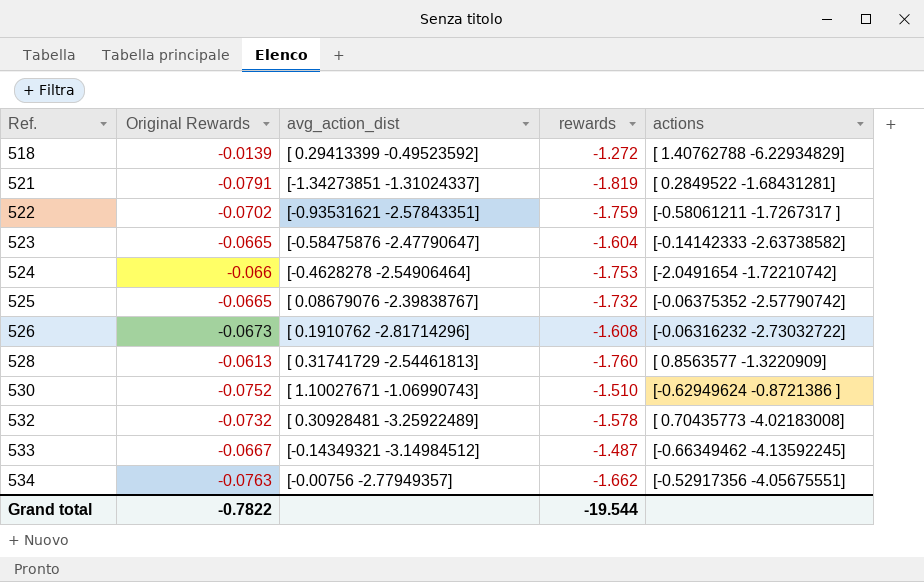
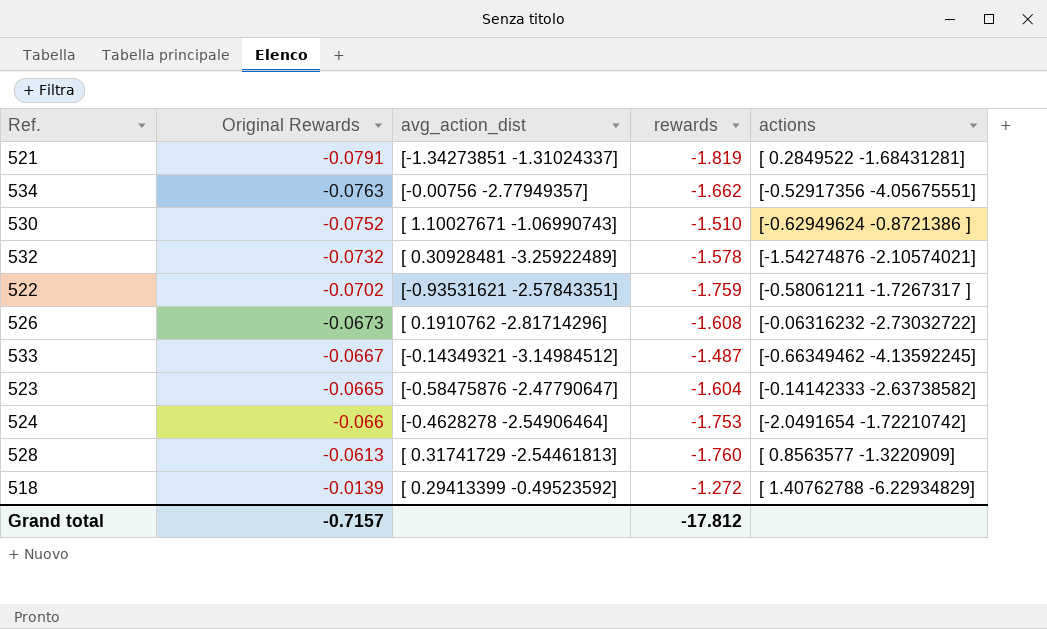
row order: Ref. ascending -> Original Rewards ascending
row 525: -0.0665 | [ 0.08679076 -2.39838767] | -1.732 | [-0.06375352 -2.57790742] -> none
532 | actions: [ 0.70435773 -4.02183008] -> [-1.54274876 -2.10574021]
Grand total | Original Rewards: -0.7822 -> -0.7157
Grand total | rewards: -19.544 -> -17.812

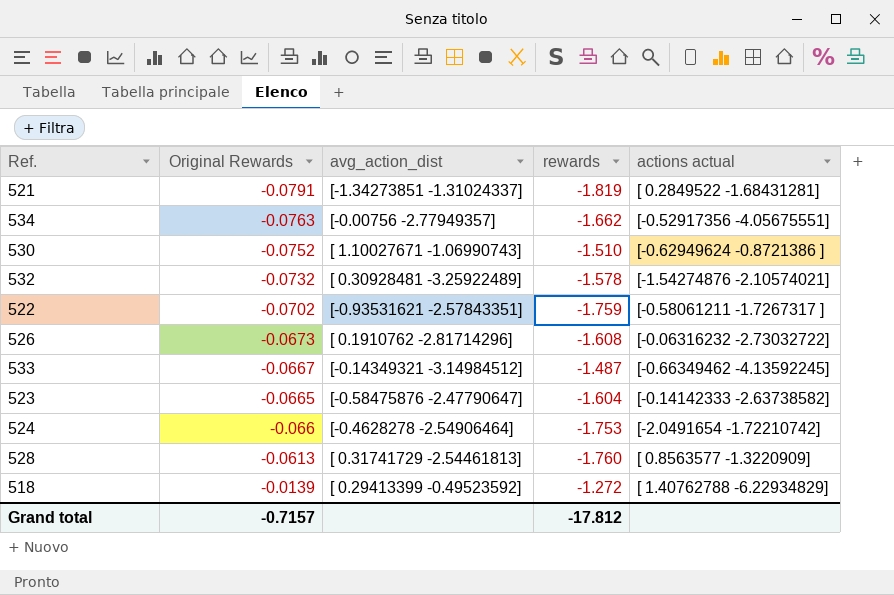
column name: actions -> actions actual

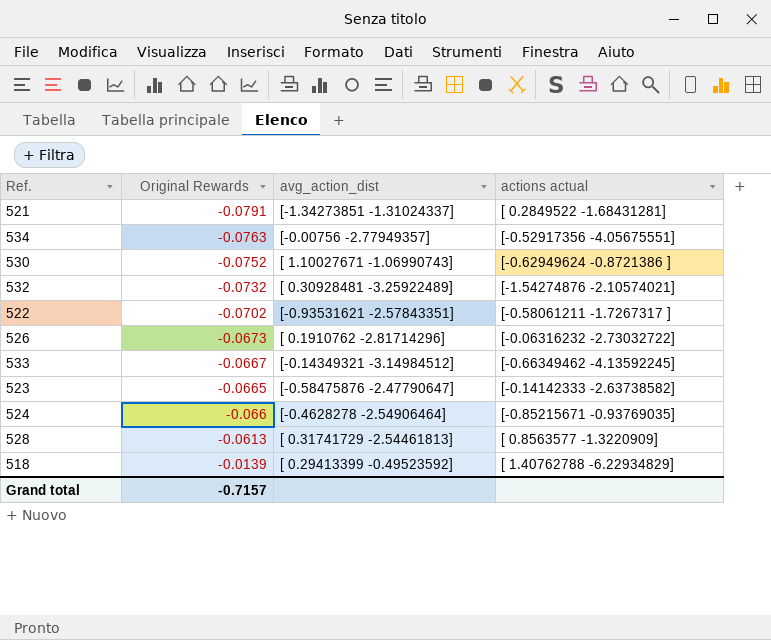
column rewards | position: 4 -> none
524 | actions actual: [-2.0491654 -1.72210742] -> [-0.85215671 -0.93769035]

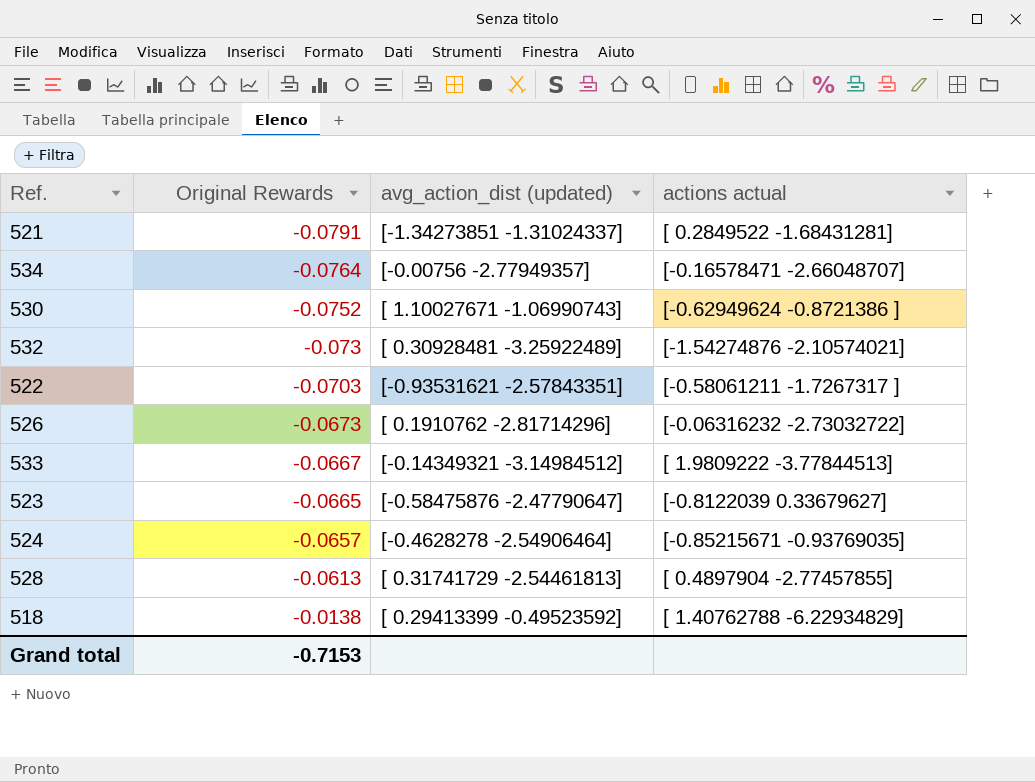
column name: avg_action_dist -> avg_action_dist (updated)
534 | Original Rewards: -0.0763 -> -0.0764
534 | actions actual: [-0.52917356 -4.05675551] -> [-0.16578471 -2.66048707]
532 | Original Rewards: -0.0732 -> -0.073
522 | Original Rewards: -0.0702 -> -0.0703
533 | actions actual: [-0.66349462 -4.13592245] -> [ 1.9809222 -3.77844513]
523 | actions actual: [-0.14142333 -2.63738582] -> [-0.8122039 0.33679627]
524 | Original Rewards: -0.066 -> -0.0657
528 | actions actual: [ 0.8563577 -1.3220909] -> [ 0.4897904 -2.77457855]
518 | Original Rewards: -0.0139 -> -0.0138
Grand total | Original Rewards: -0.7157 -> -0.7153

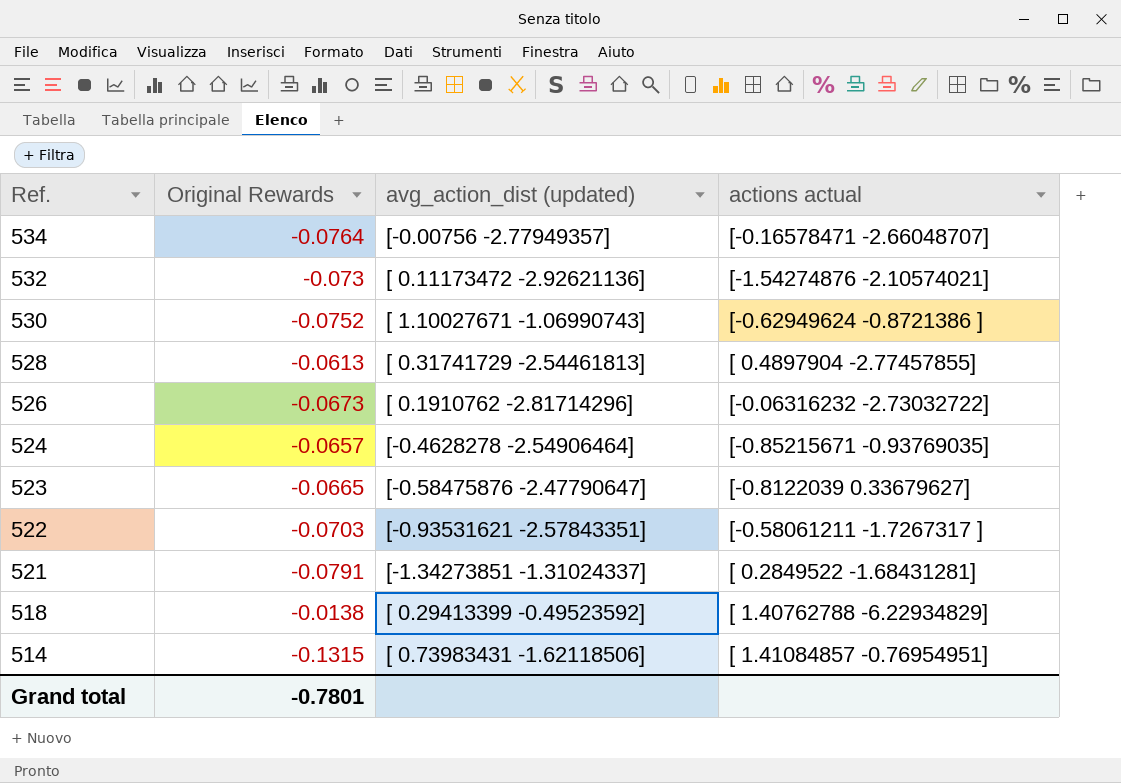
row order: Original Rewards ascending -> Ref. descending
row 533: -0.0667 | [-0.14349321 -3.14984512] | [ 1.9809222 -3.77844513] -> none
532 | avg_action_dist (updated): [ 0.30928481 -3.25922489] -> [ 0.11173472 -2.92621136]
row 514: none -> -0.1315 | [ 0.73983431 -1.62118506] | [ 1.41084857 -0.76954951]
Grand total | Original Rewards: -0.7153 -> -0.7801

